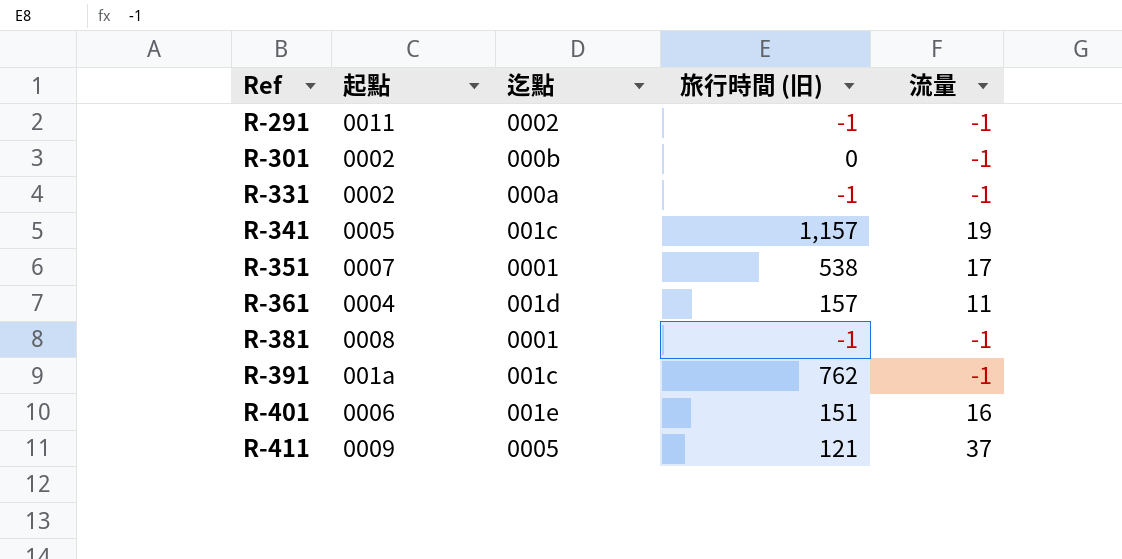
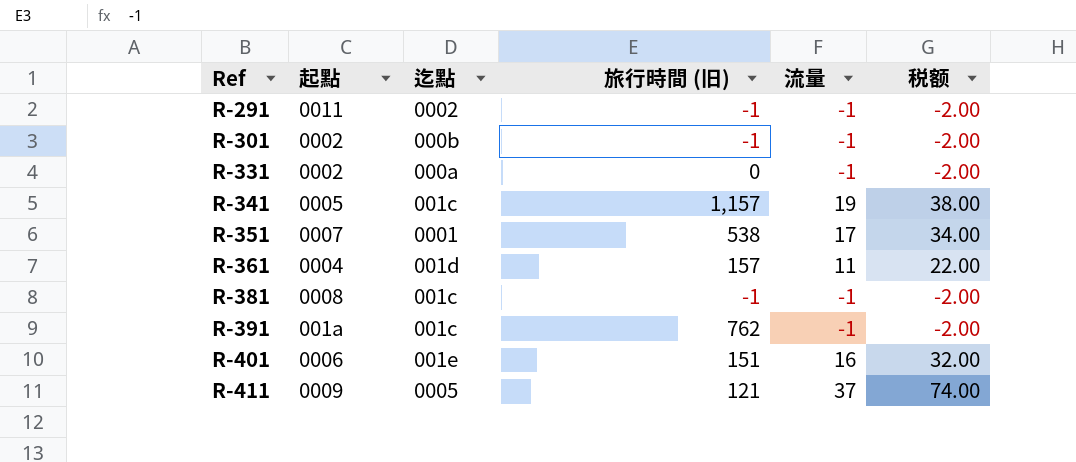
column 税额 | formula: none -> [流量] * 2
R-301 | 旅行時間 (旧): 0 -> -1
R-331 | 旅行時間 (旧): -1 -> 0
R-381 | 迄點: 0001 -> 001c

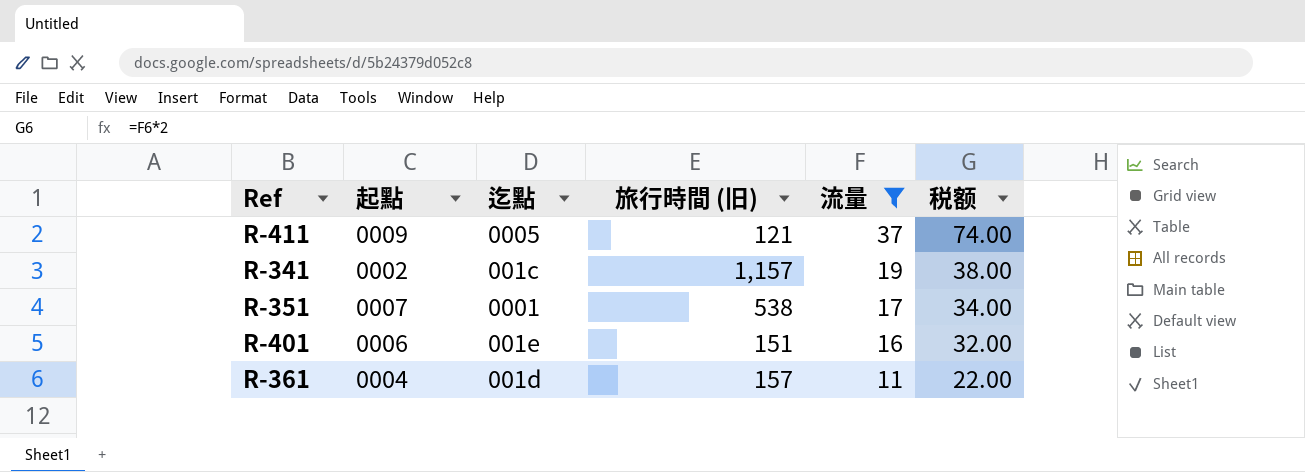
filter: none -> 流量 != -1
row order: Ref ascending -> 流量 descending
R-341 | 起點: 0005 -> 0002

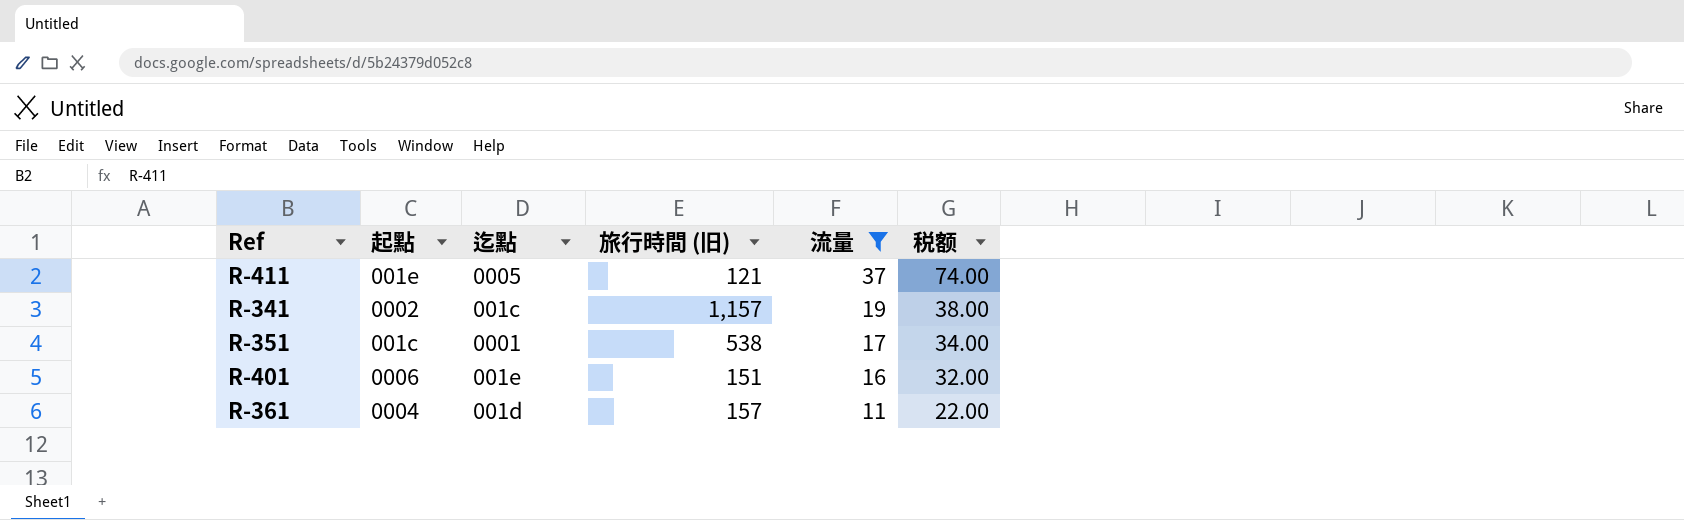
R-411 | 起點: 0009 -> 001e
R-351 | 起點: 0007 -> 001c

